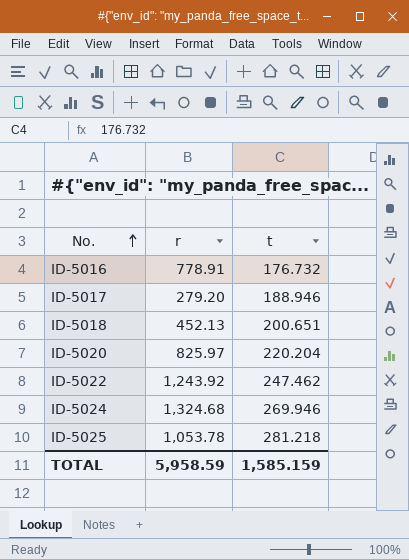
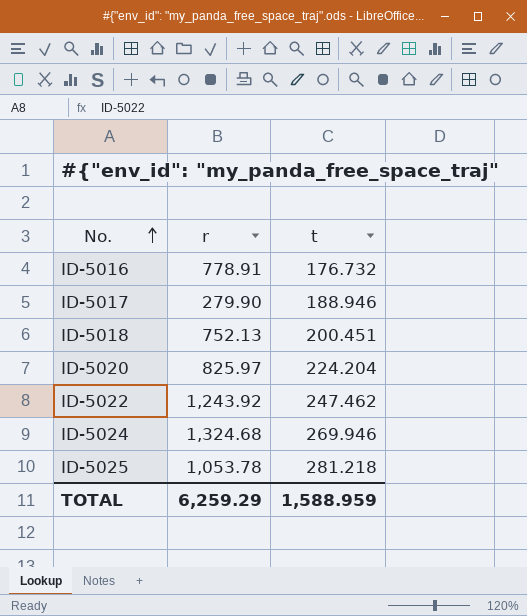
ID-5017 | r: 279.20 -> 279.90
ID-5018 | r: 452.13 -> 752.13
ID-5018 | t: 200.651 -> 200.451
ID-5020 | t: 220.204 -> 224.204
TOTAL | r: 5,958.59 -> 6,259.29
TOTAL | t: 1,585.159 -> 1,588.959

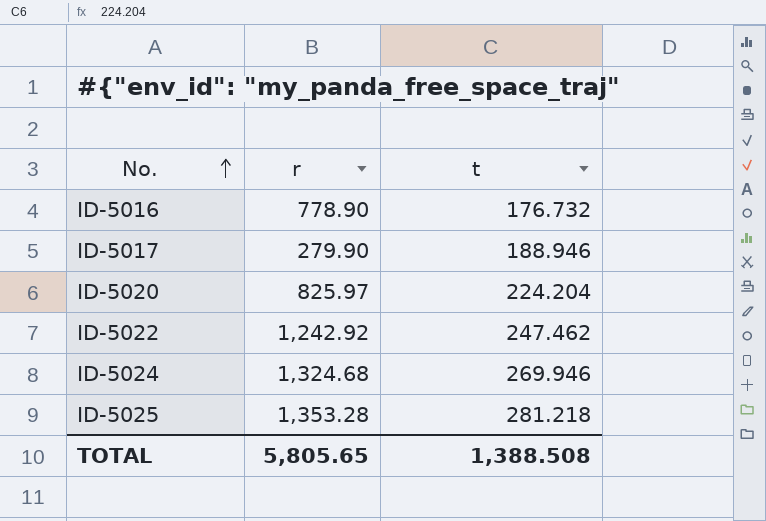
row ID-5018: 752.13 | 200.451 -> none
ID-5016 | r: 778.91 -> 778.90
ID-5022 | r: 1,243.92 -> 1,242.92
ID-5025 | r: 1,053.78 -> 1,353.28
TOTAL | r: 6,259.29 -> 5,805.65
TOTAL | t: 1,588.959 -> 1,388.508

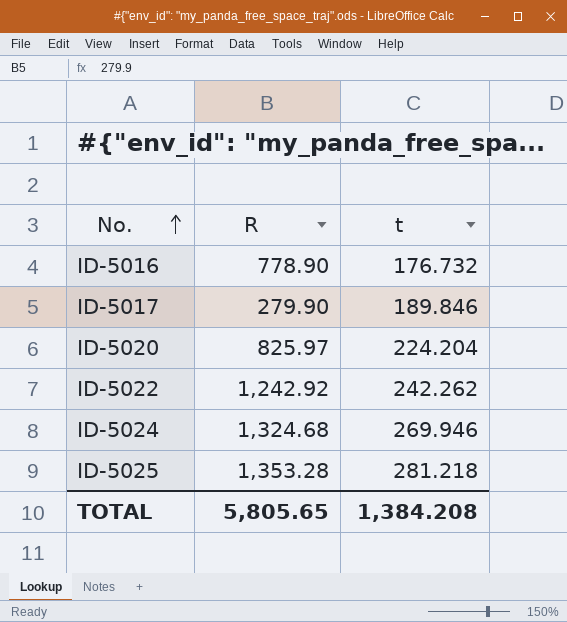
column name: r -> R
ID-5017 | t: 188.946 -> 189.846
ID-5022 | t: 247.462 -> 242.262
TOTAL | t: 1,388.508 -> 1,384.208

